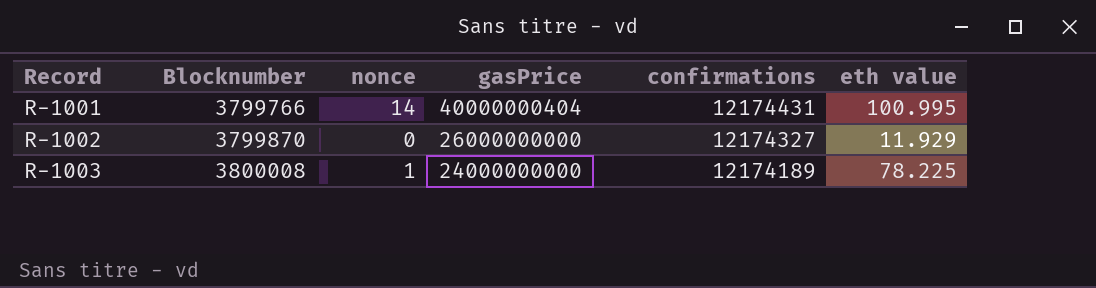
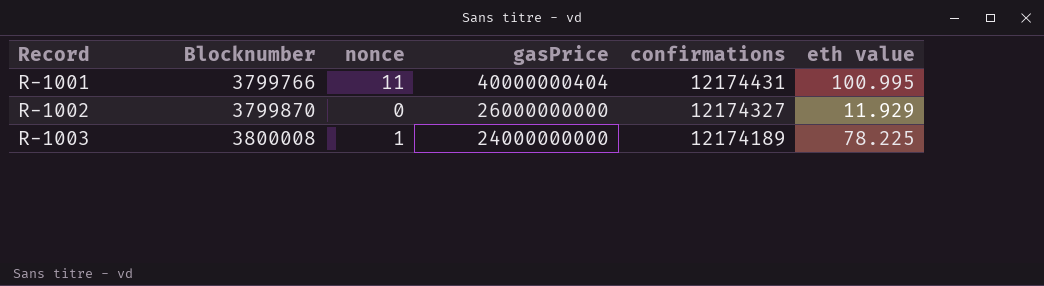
R-1001 | nonce: 14 -> 11

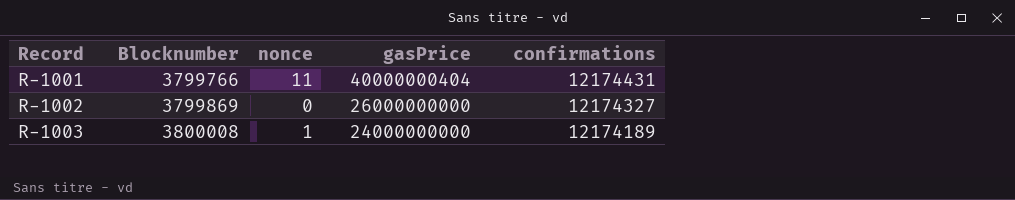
column eth value | position: 6 -> none
R-1002 | Blocknumber: 3799870 -> 3799869

